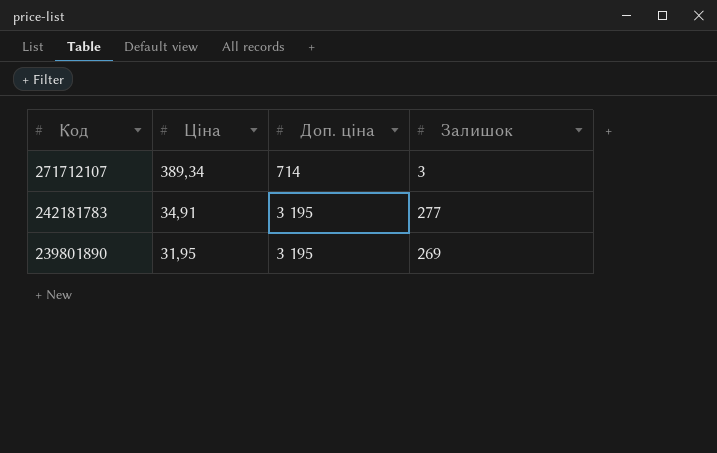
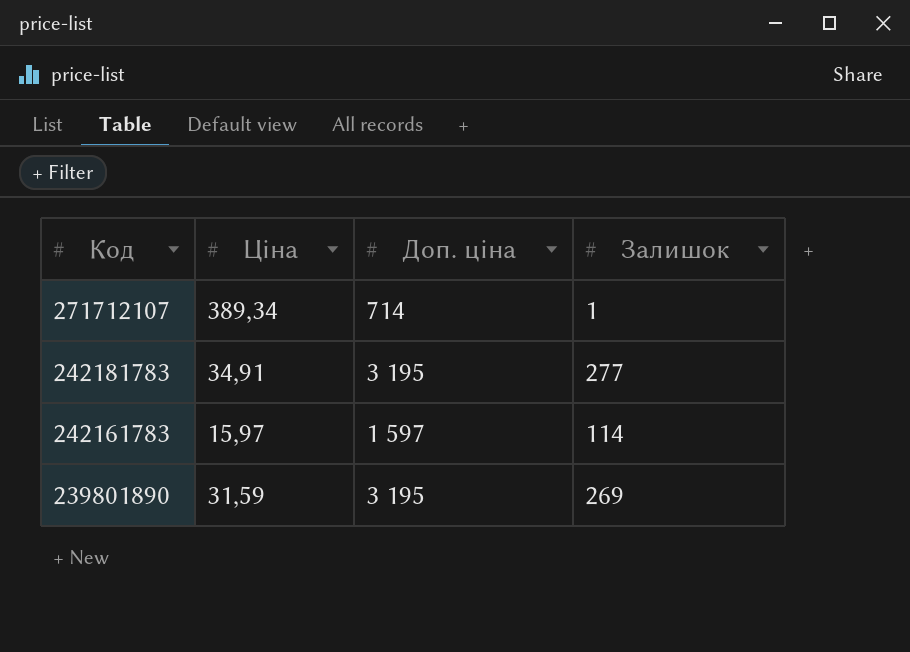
271712107 | Залишок: 3 -> 1
row 242161783: none -> 15,97 | 1 597 | 114
239801890 | Ціна: 31,95 -> 31,59

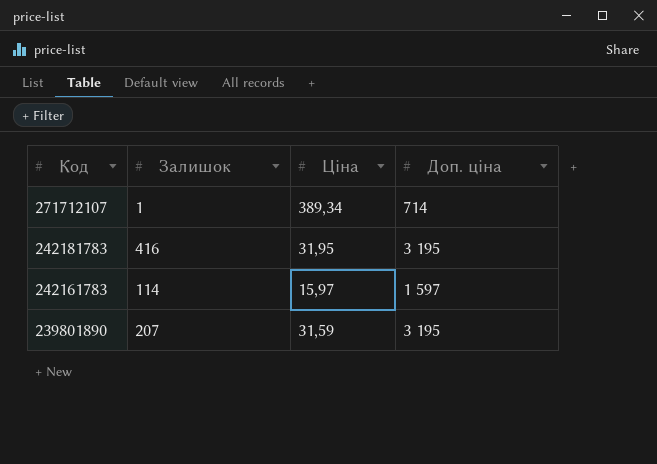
column Залишок | position: 4 -> 2
242181783 | Залишок: 277 -> 416
242181783 | Ціна: 34,91 -> 31,95
239801890 | Залишок: 269 -> 207

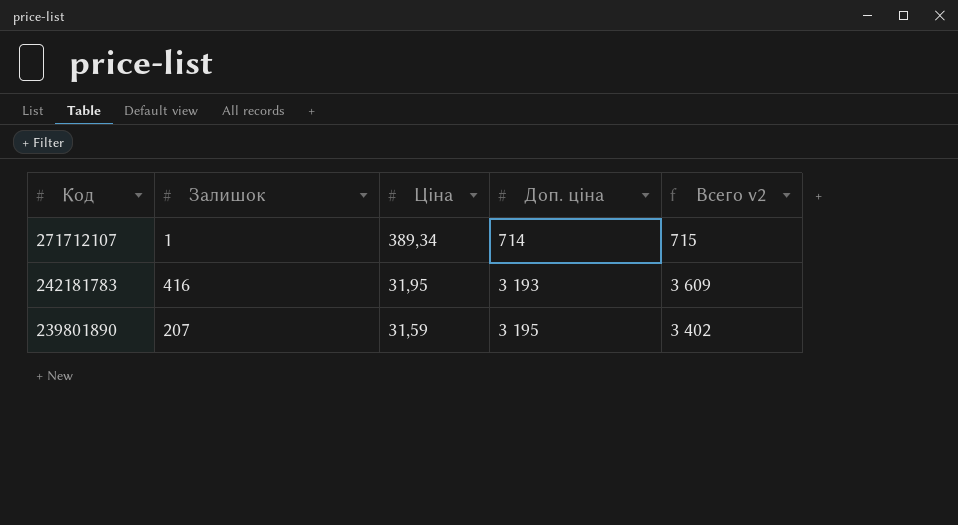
column Всего v2 | formula: none -> [Залишок] + [Доп. ціна]
row 242161783: 114 | 15,97 | 1 597 -> none
242181783 | Доп. ціна: 3 195 -> 3 193

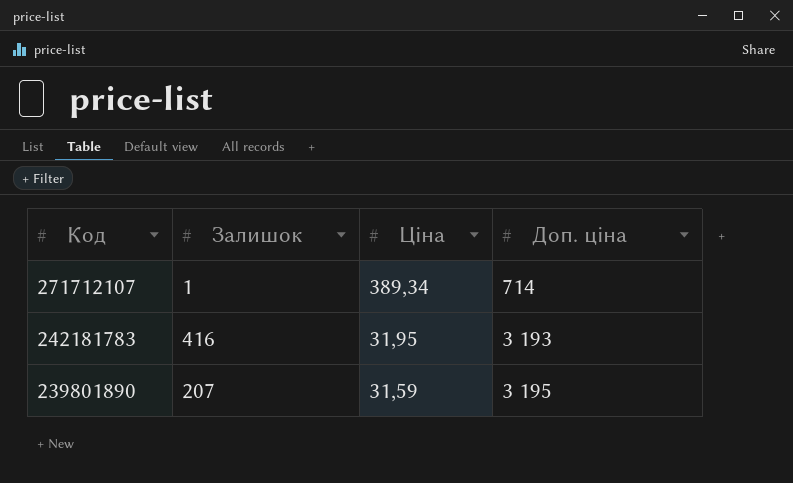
column Всего v2 | formula: [Залишок] + [Доп. ціна] -> none

